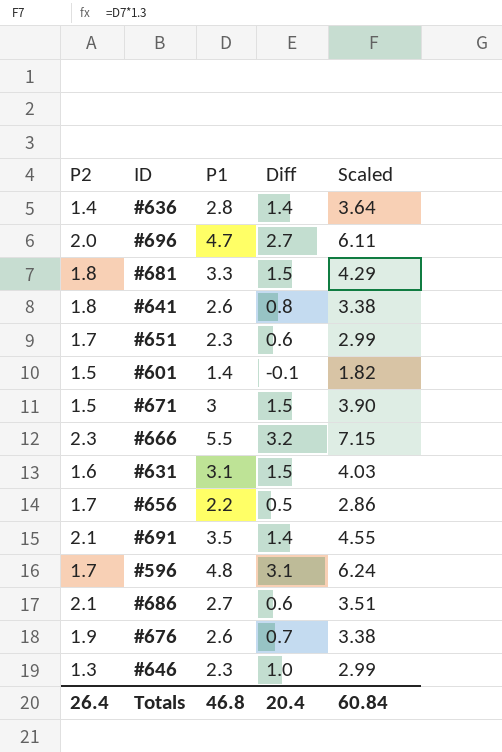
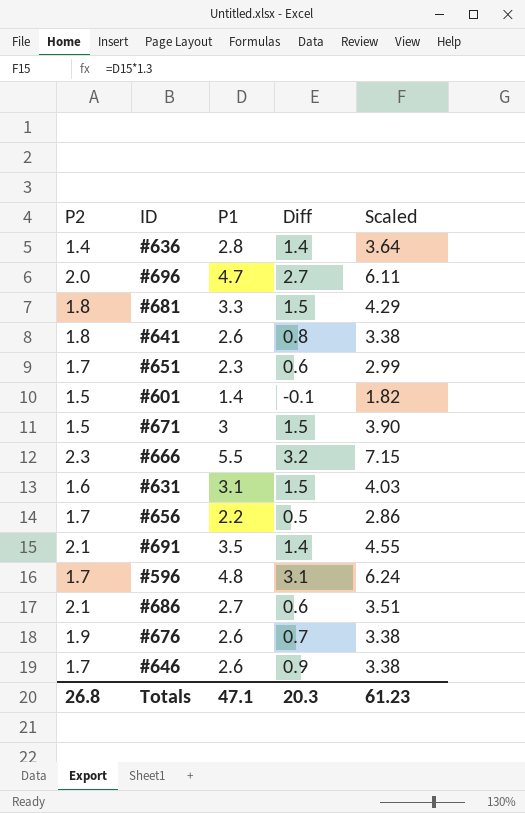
#646 | P2: 1.3 -> 1.7
#646 | P1: 2.3 -> 2.6
#646 | Diff: 1.0 -> 0.9
#646 | Scaled: 2.99 -> 3.38
Totals | P2: 26.4 -> 26.8
Totals | P1: 46.8 -> 47.1
Totals | Diff: 20.4 -> 20.3
Totals | Scaled: 60.84 -> 61.23

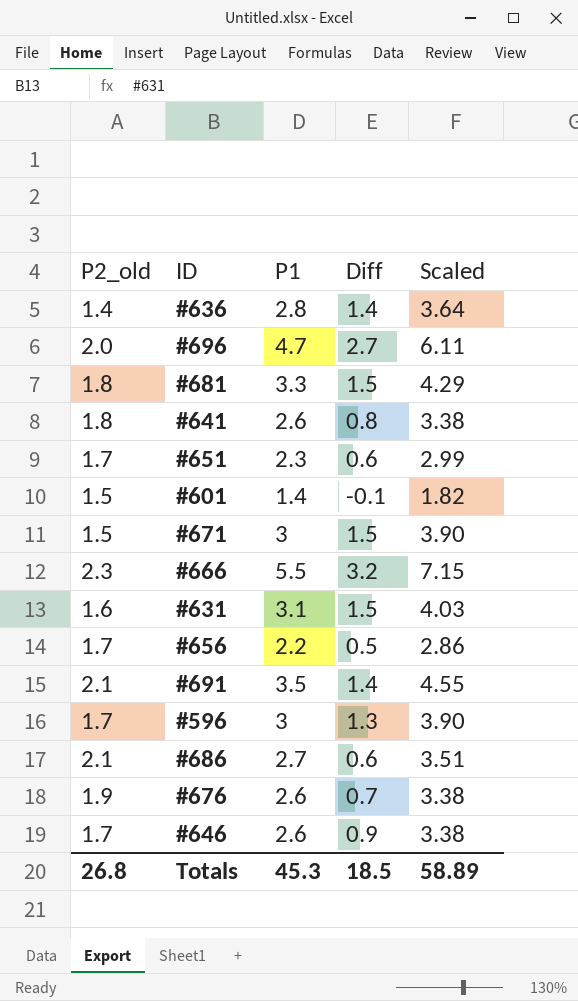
column name: P2 -> P2_old
#596 | P1: 4.8 -> 3
#596 | Diff: 3.1 -> 1.3
#596 | Scaled: 6.24 -> 3.90
Totals | P1: 47.1 -> 45.3
Totals | Diff: 20.3 -> 18.5
Totals | Scaled: 61.23 -> 58.89

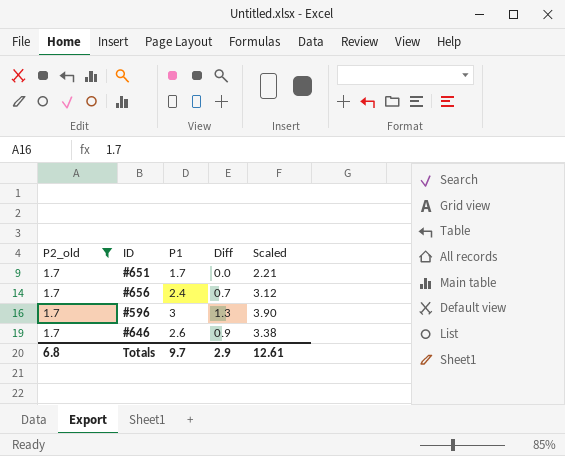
filter: none -> P2_old = 1.7
#651 | P1: 2.3 -> 1.7
#651 | Diff: 0.6 -> 0.0
#651 | Scaled: 2.99 -> 2.21
#656 | P1: 2.2 -> 2.4
#656 | Diff: 0.5 -> 0.7
#656 | Scaled: 2.86 -> 3.12
Totals | P2_old: 26.8 -> 6.8
Totals | P1: 45.3 -> 9.7
Totals | Diff: 18.5 -> 2.9
Totals | Scaled: 58.89 -> 12.61

